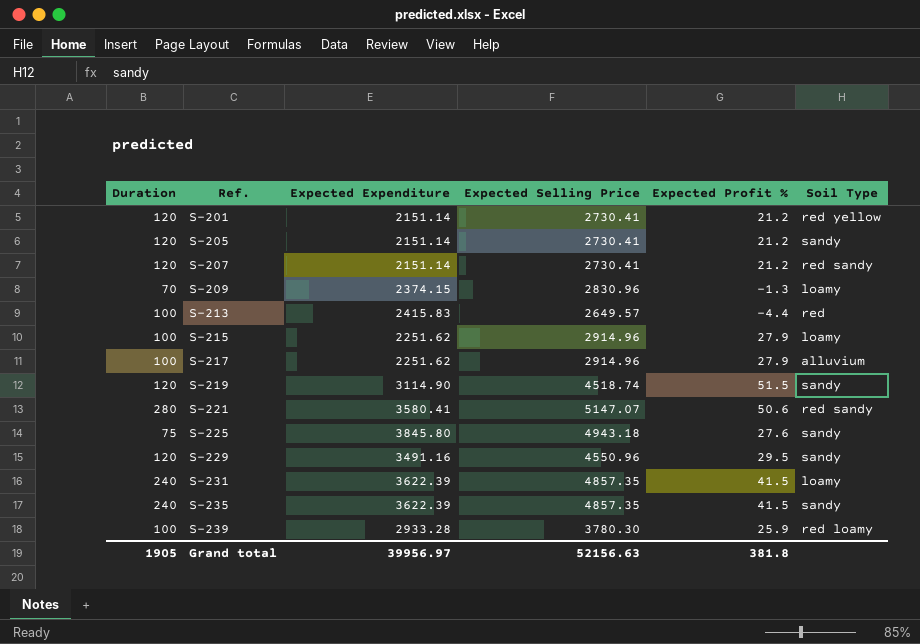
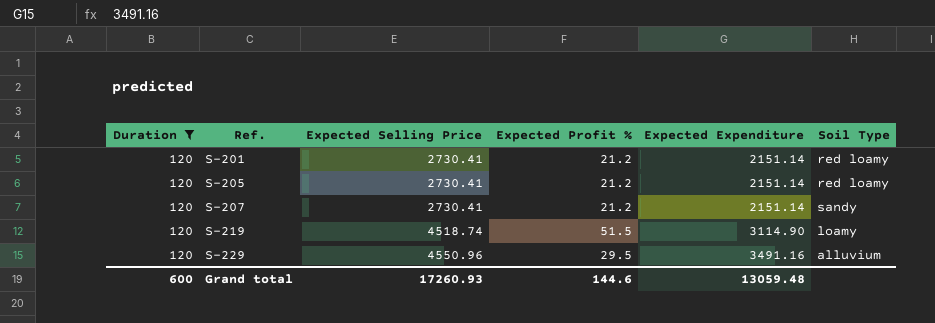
filter: none -> Duration = 120
column Expected Expenditure | position: 3 -> 5
S-201 | Soil Type: red yellow -> red loamy
S-205 | Soil Type: sandy -> red loamy
S-207 | Soil Type: red sandy -> sandy
S-219 | Soil Type: sandy -> loamy
S-229 | Soil Type: sandy -> alluvium
Grand total | Duration: 1905 -> 600
Grand total | Expected Selling Price: 52156.63 -> 17260.93
Grand total | Expected Profit %: 381.8 -> 144.6
Grand total | Expected Expenditure: 39956.97 -> 13059.48

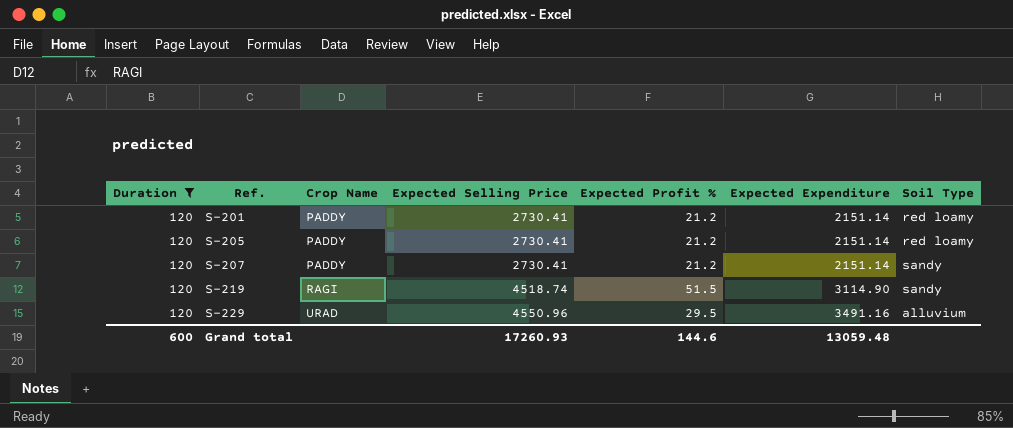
column Crop Name | position: none -> 3
S-219 | Soil Type: loamy -> sandy

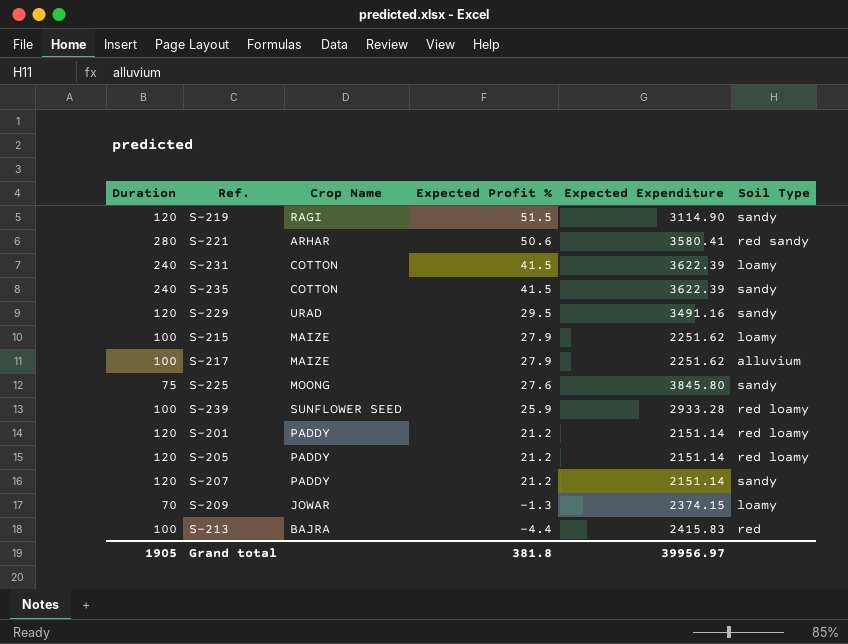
filter: Duration = 120 -> none
row order: Ref. ascending -> Expected Profit % descending
column Expected Selling Price | position: 4 -> none
S-229 | Soil Type: alluvium -> sandy
Grand total | Duration: 600 -> 1905
Grand total | Expected Profit %: 144.6 -> 381.8
Grand total | Expected Expenditure: 13059.48 -> 39956.97

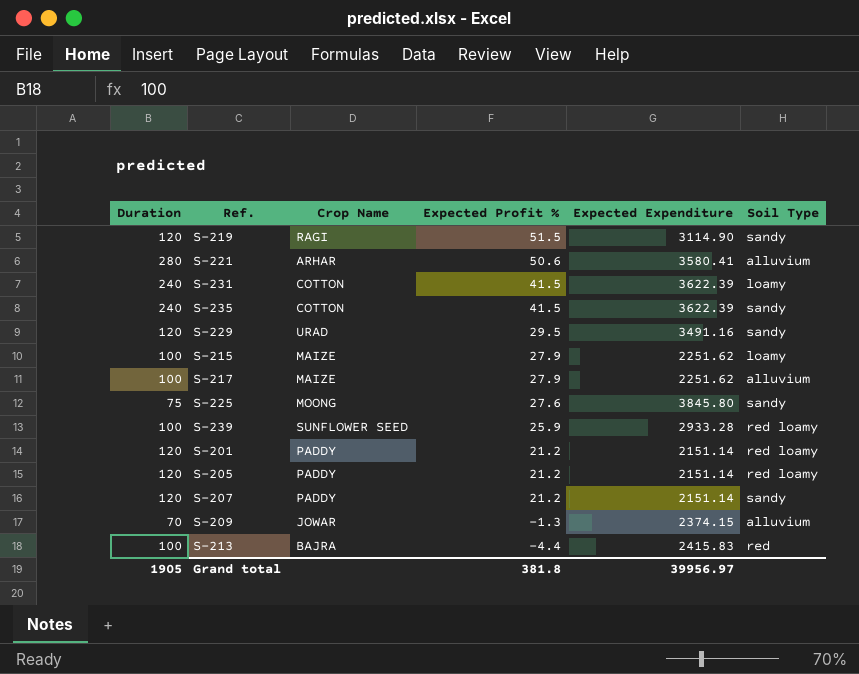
S-221 | Soil Type: red sandy -> alluvium
S-209 | Soil Type: loamy -> alluvium

